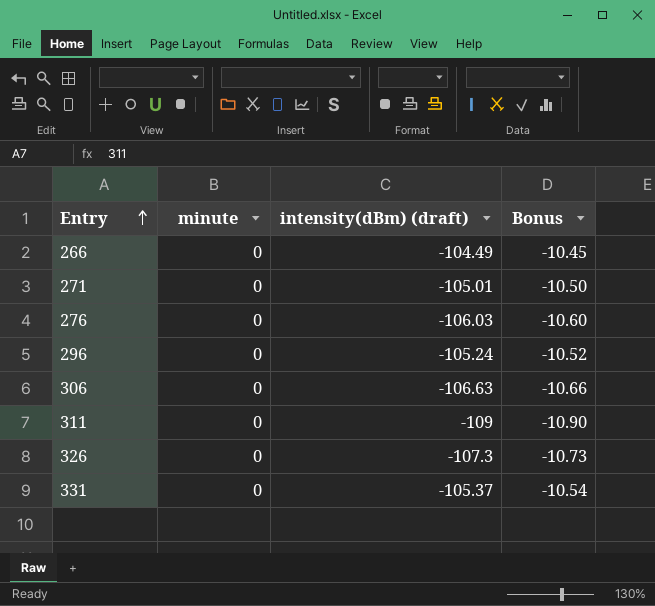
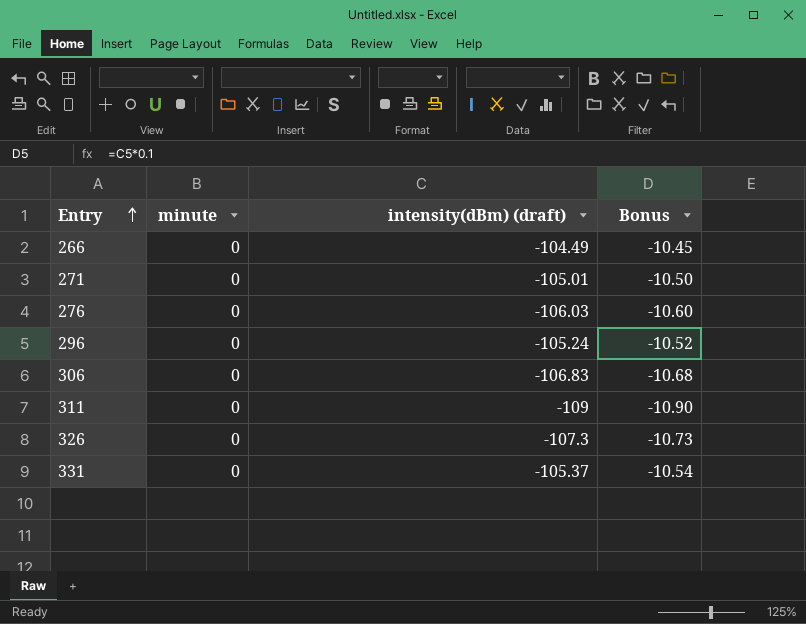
306 | intensity(dBm) (draft): -106.63 -> -106.83
306 | Bonus: -10.66 -> -10.68

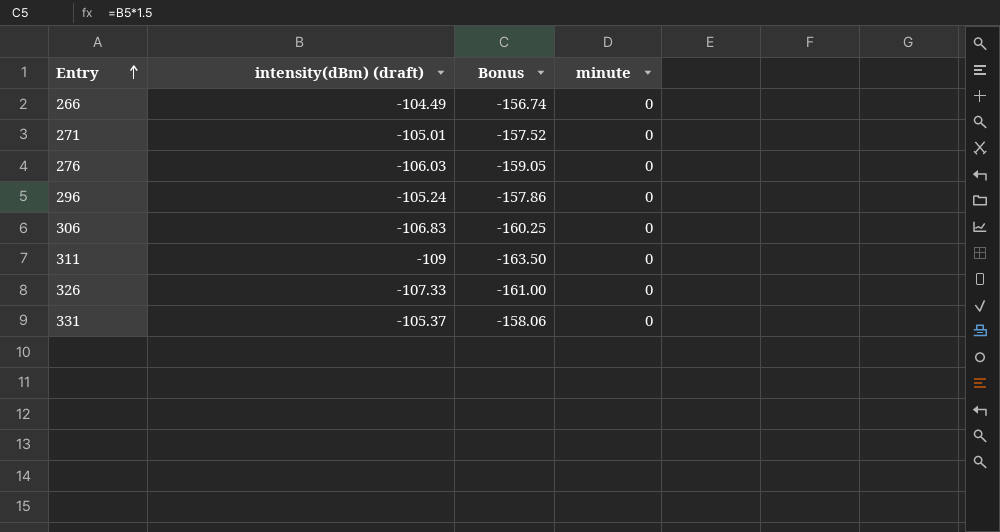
column Bonus | formula: [intensity(dBm) (draft)] * 0.1 -> [intensity(dBm) (draft)] * 1.5
column minute | position: 2 -> 4
326 | intensity(dBm) (draft): -107.3 -> -107.33

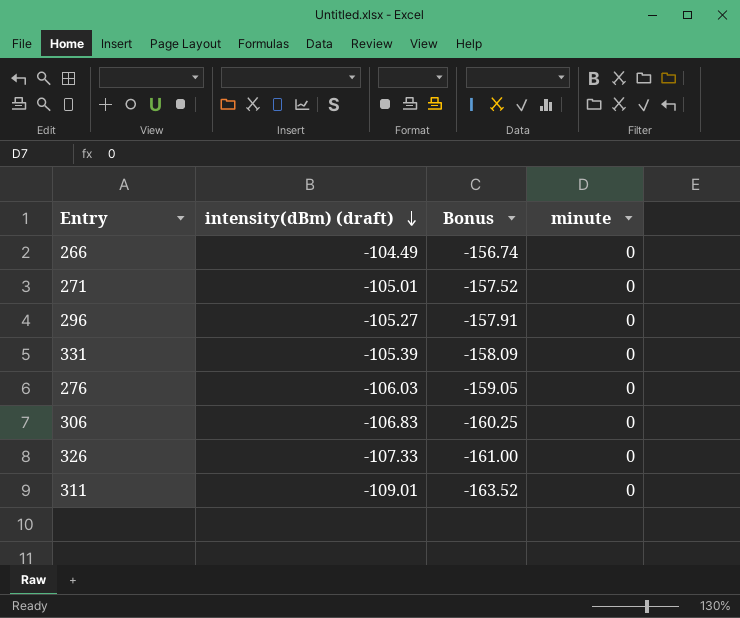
row order: Entry ascending -> intensity(dBm) (draft) descending
296 | intensity(dBm) (draft): -105.24 -> -105.27
296 | Bonus: -157.86 -> -157.91
331 | intensity(dBm) (draft): -105.37 -> -105.39
331 | Bonus: -158.06 -> -158.09
311 | intensity(dBm) (draft): -109 -> -109.01
311 | Bonus: -163.50 -> -163.52

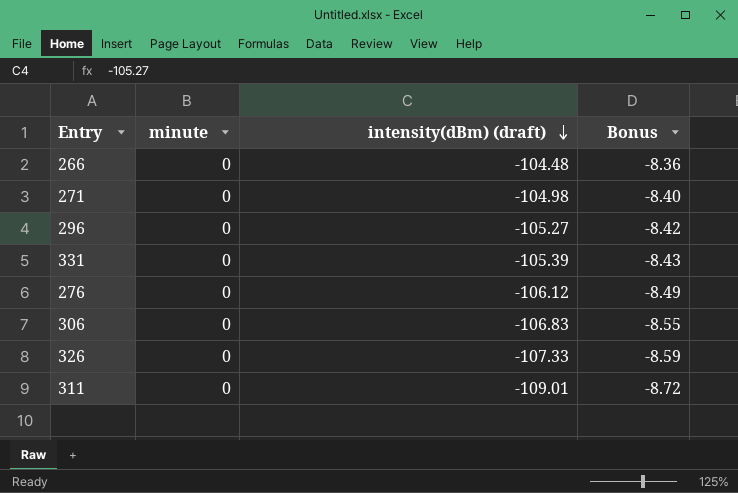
column minute | position: 4 -> 2
column Bonus | formula: [intensity(dBm) (draft)] * 1.5 -> [intensity(dBm) (draft)] * 0.08
266 | intensity(dBm) (draft): -104.49 -> -104.48
271 | intensity(dBm) (draft): -105.01 -> -104.98
276 | intensity(dBm) (draft): -106.03 -> -106.12

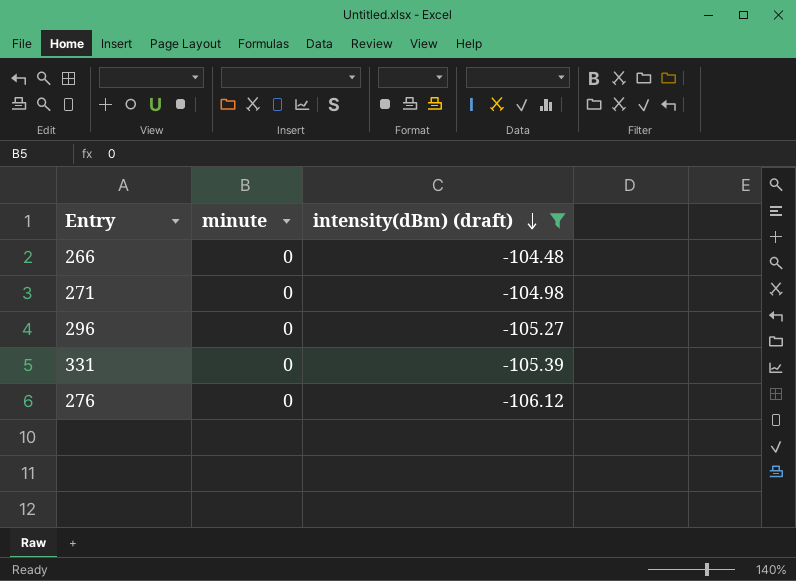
filter: none -> intensity(dBm) (draft) >= -106.12
column Bonus | formula: [intensity(dBm) (draft)] * 0.08 -> none

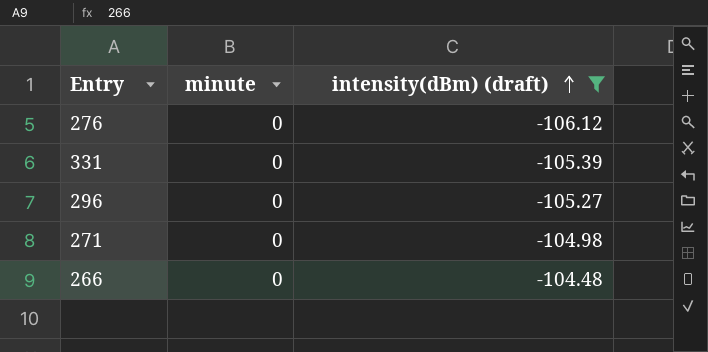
row order: intensity(dBm) (draft) descending -> intensity(dBm) (draft) ascending

